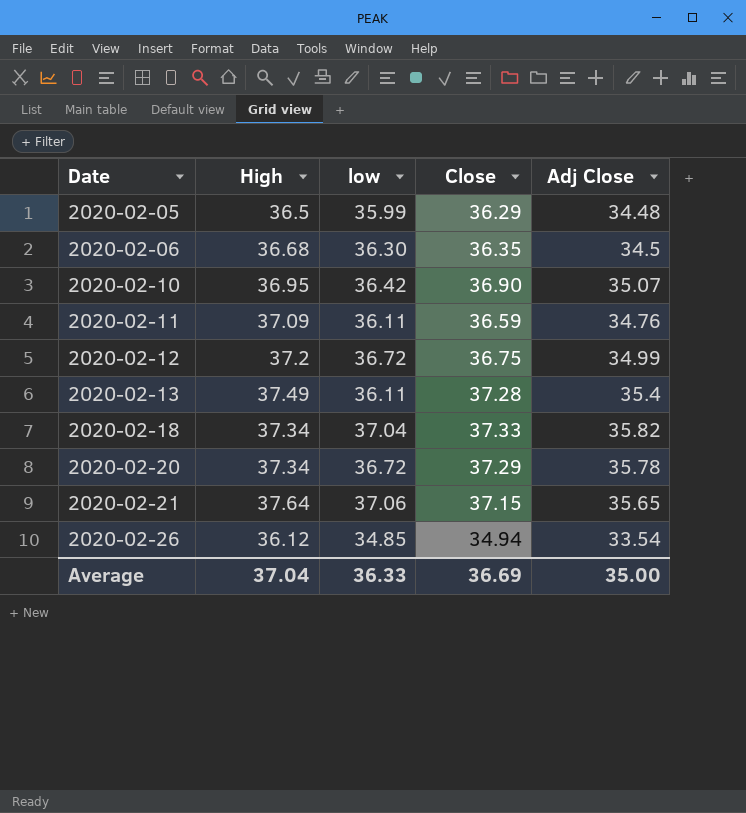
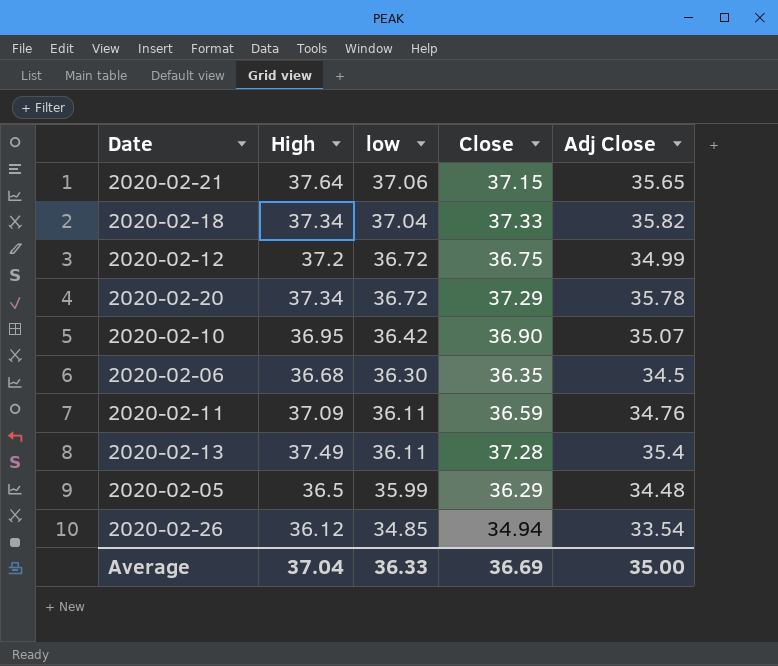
row order: Date ascending -> low descending

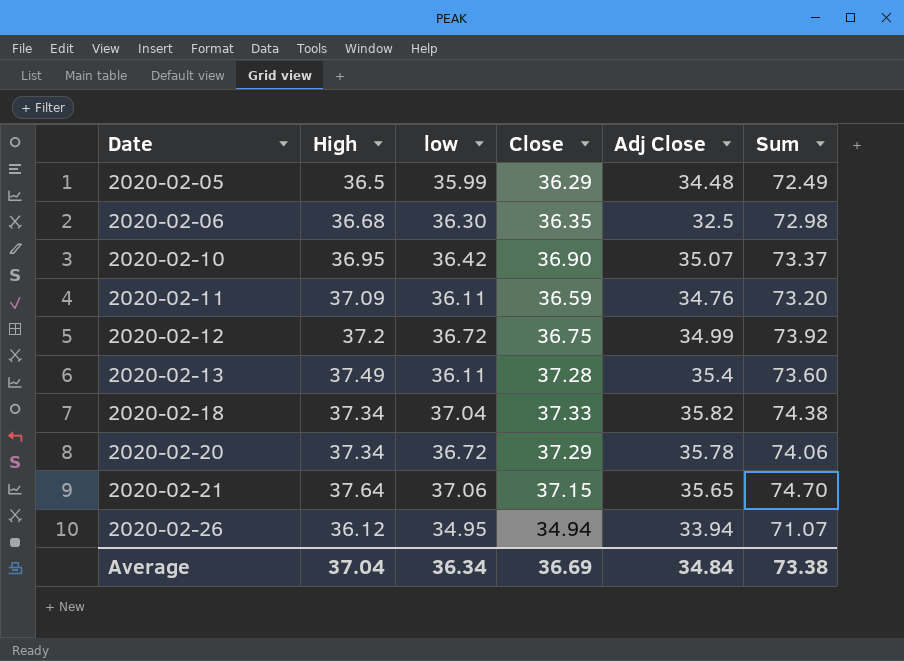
row order: low descending -> Date ascending
column Sum | formula: none -> [High] + [low]
2020-02-06 | Adj Close: 34.5 -> 32.5
2020-02-26 | low: 34.85 -> 34.95
2020-02-26 | Adj Close: 33.54 -> 33.94
Average | low: 36.33 -> 36.34
Average | Adj Close: 35.00 -> 34.84

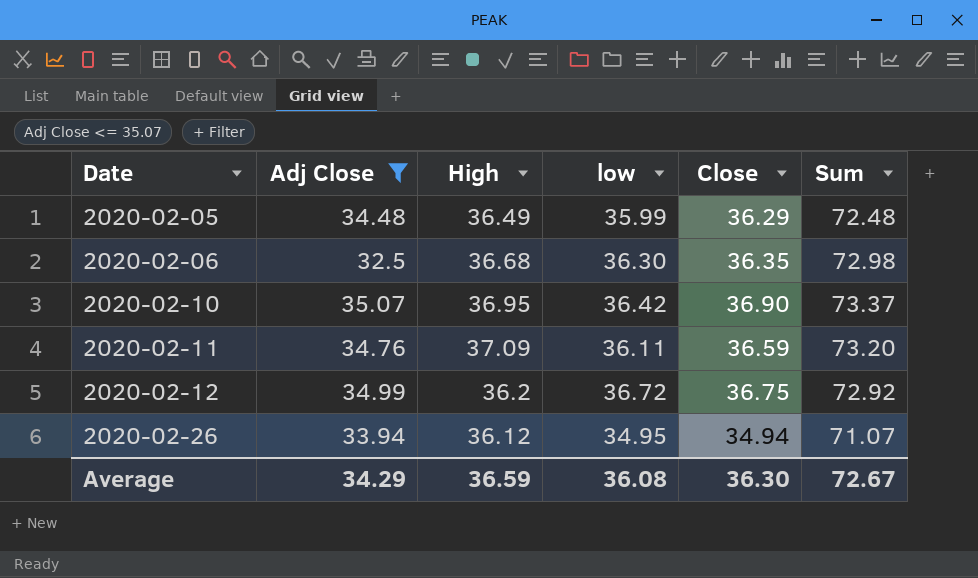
filter: none -> Adj Close <= 35.07
column Adj Close | position: 5 -> 2
2020-02-05 | High: 36.5 -> 36.49
2020-02-05 | Sum: 72.49 -> 72.48
2020-02-12 | High: 37.2 -> 36.2
2020-02-12 | Sum: 73.92 -> 72.92
Average | Adj Close: 34.84 -> 34.29
Average | High: 37.04 -> 36.59
Average | low: 36.34 -> 36.08
Average | Close: 36.69 -> 36.30
Average | Sum: 73.38 -> 72.67

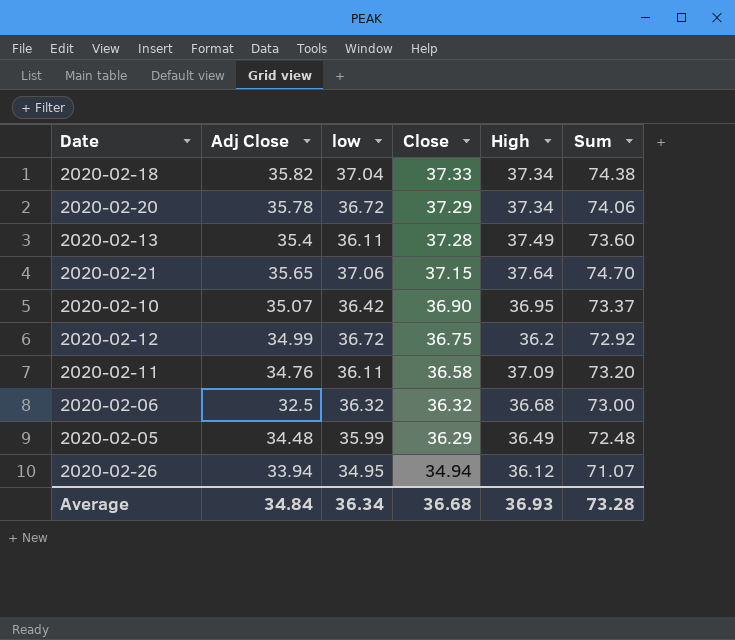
filter: Adj Close <= 35.07 -> none
row order: Date ascending -> Close descending
column High | position: 3 -> 5
2020-02-11 | Close: 36.59 -> 36.58
2020-02-06 | low: 36.30 -> 36.32
2020-02-06 | Close: 36.35 -> 36.32
2020-02-06 | Sum: 72.98 -> 73.00
Average | Adj Close: 34.29 -> 34.84
Average | low: 36.08 -> 36.34
Average | Close: 36.30 -> 36.68
Average | High: 36.59 -> 36.93
Average | Sum: 72.67 -> 73.28

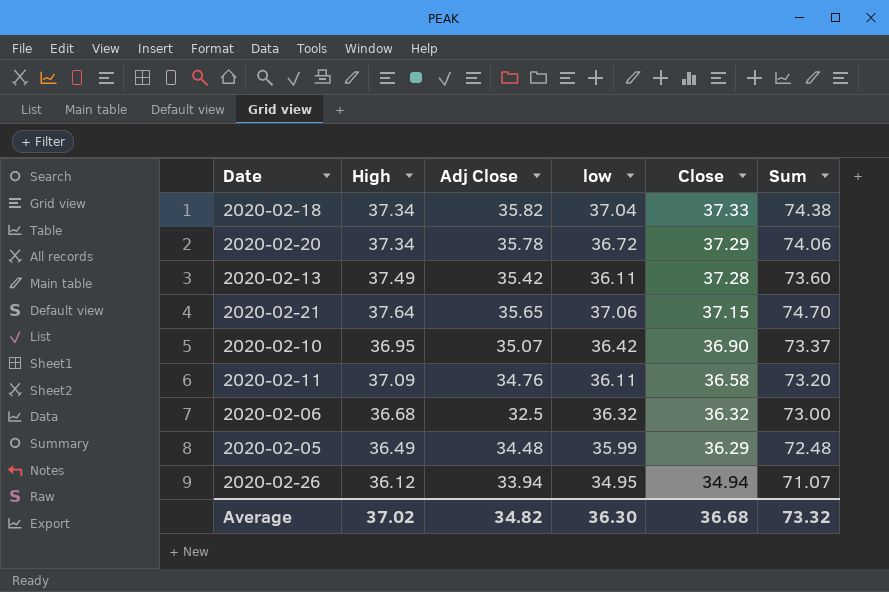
column High | position: 5 -> 2
row 2020-02-12: 34.99 | 36.72 | 36.75 | 36.2 | 72.92 -> none
2020-02-13 | Adj Close: 35.4 -> 35.42
Average | High: 36.93 -> 37.02
Average | Adj Close: 34.84 -> 34.82
Average | low: 36.34 -> 36.30
Average | Sum: 73.28 -> 73.32

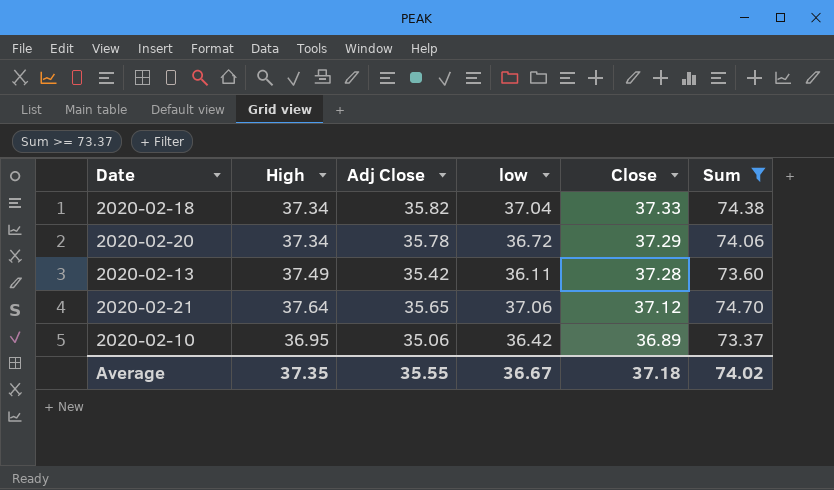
filter: none -> Sum >= 73.37
2020-02-21 | Close: 37.15 -> 37.12
2020-02-10 | Adj Close: 35.07 -> 35.06
2020-02-10 | Close: 36.90 -> 36.89
Average | High: 37.02 -> 37.35
Average | Adj Close: 34.82 -> 35.55
Average | low: 36.30 -> 36.67
Average | Close: 36.68 -> 37.18
Average | Sum: 73.32 -> 74.02

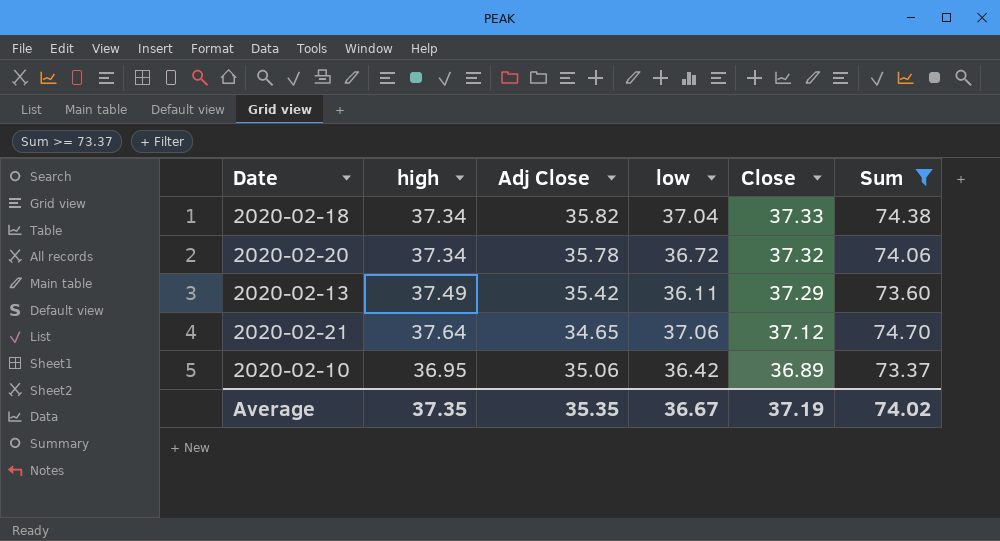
column name: High -> high
2020-02-20 | Close: 37.29 -> 37.32
2020-02-13 | Close: 37.28 -> 37.29
2020-02-21 | Adj Close: 35.65 -> 34.65
Average | Adj Close: 35.55 -> 35.35
Average | Close: 37.18 -> 37.19

